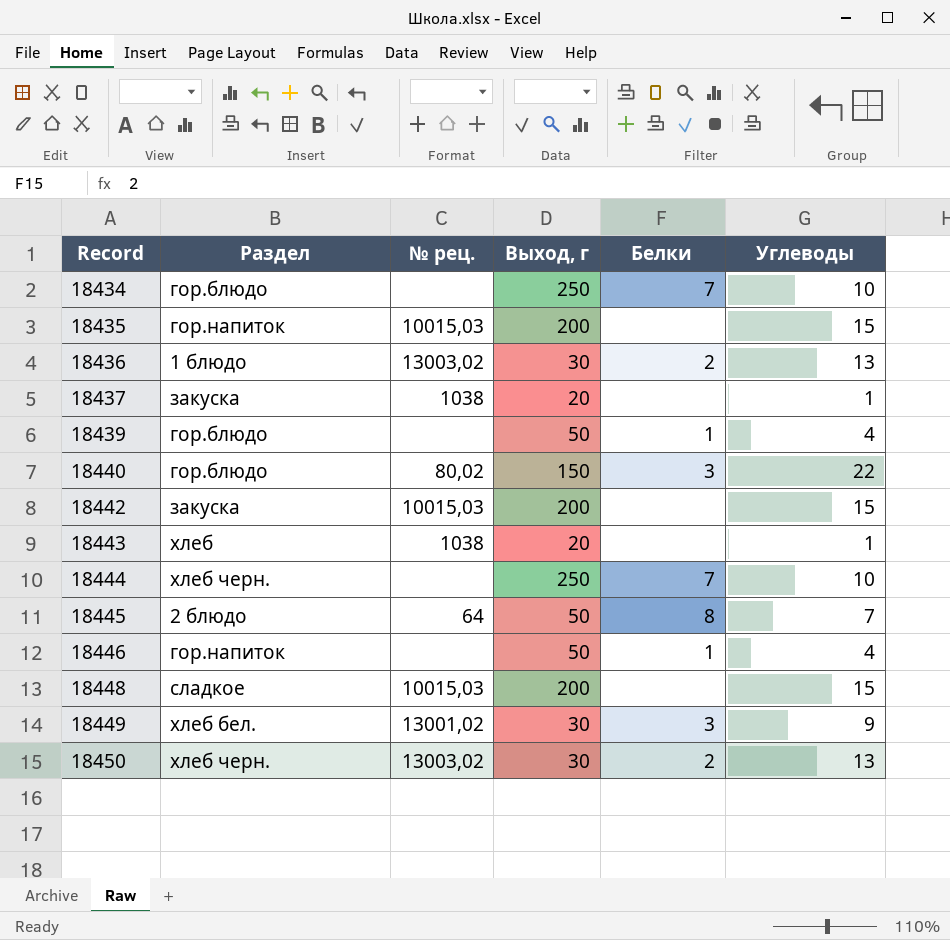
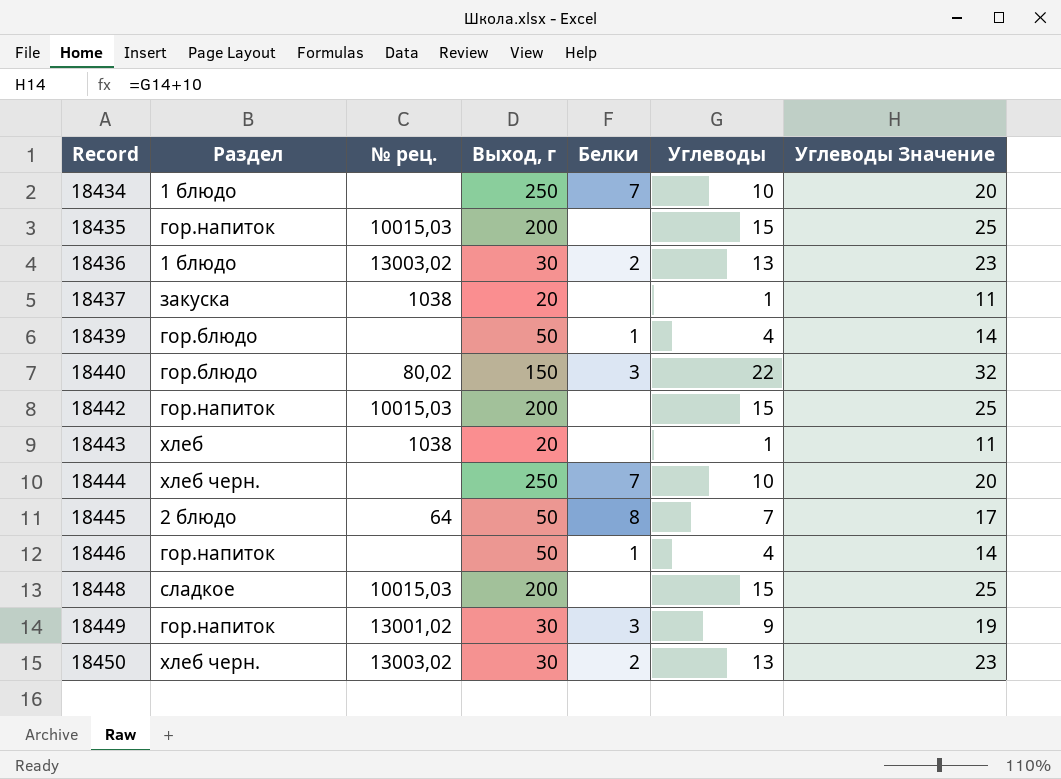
column Углеводы Значение | formula: none -> [Углеводы] + 10
18434 | Раздел: гор.блюдо -> 1 блюдо
18442 | Раздел: закуска -> гор.напиток
18449 | Раздел: хлеб бел. -> гор.напиток

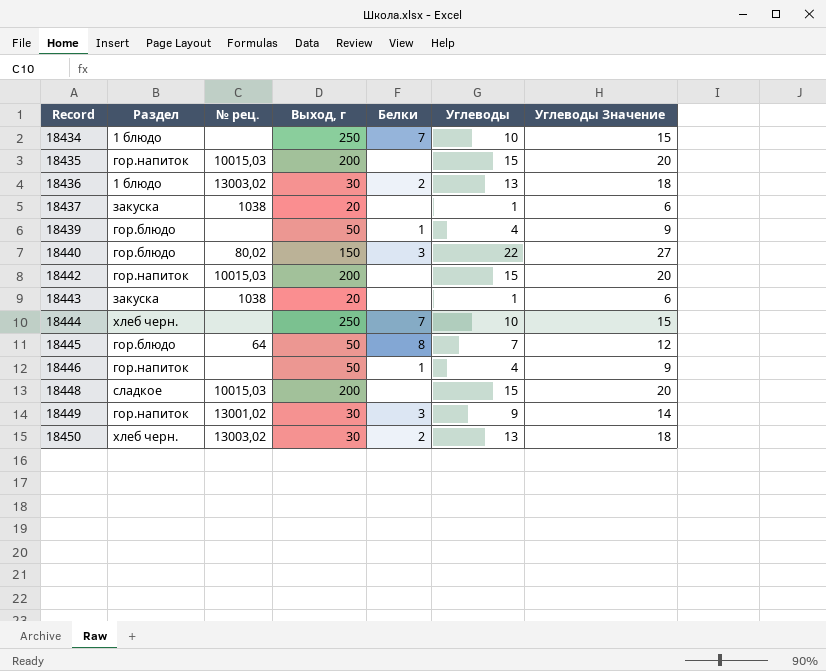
column Углеводы Значение | formula: [Углеводы] + 10 -> [Углеводы] + 5
18443 | Раздел: хлеб -> закуска
18445 | Раздел: 2 блюдо -> гор.блюдо

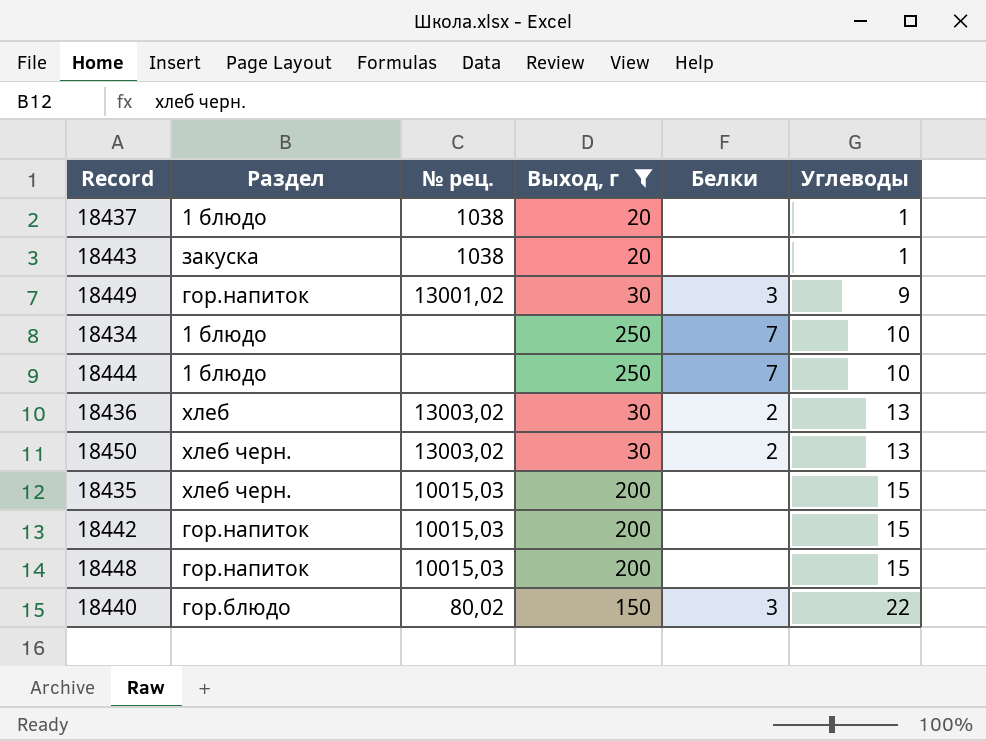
filter: none -> Выход, г != 50
row order: Record ascending -> Углеводы ascending
column Углеводы Значение | formula: [Углеводы] + 5 -> none
18437 | Раздел: закуска -> 1 блюдо
18444 | Раздел: хлеб черн. -> 1 блюдо
18436 | Раздел: 1 блюдо -> хлеб
18435 | Раздел: гор.напиток -> хлеб черн.
18448 | Раздел: сладкое -> гор.напиток

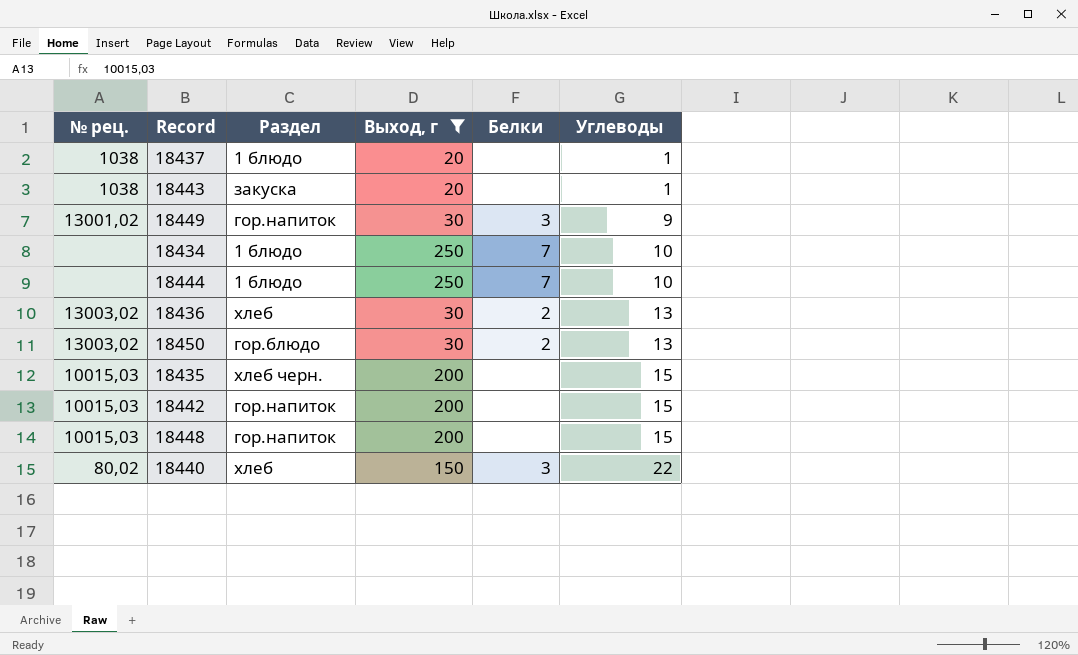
column № рец. | position: 3 -> 1
18450 | Раздел: хлеб черн. -> гор.блюдо
18440 | Раздел: гор.блюдо -> хлеб

